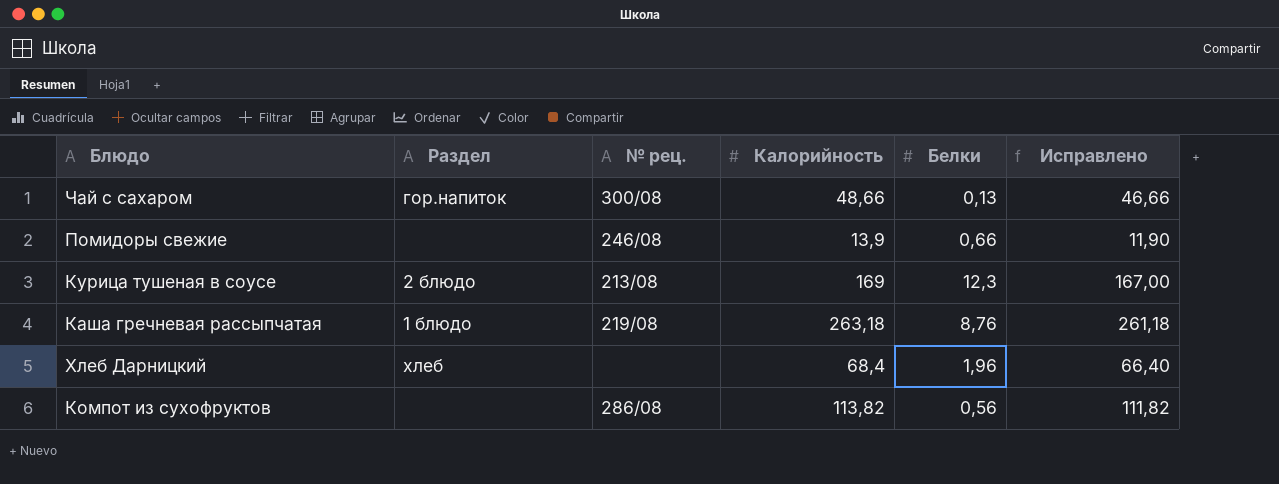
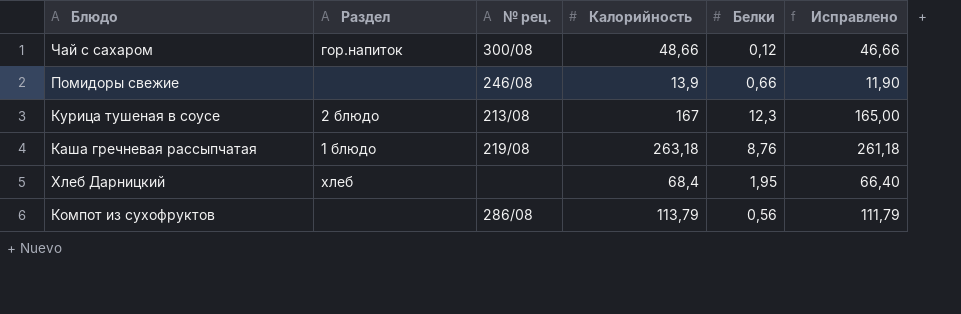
Чай с сахаром | Белки: 0,13 -> 0,12
Курица тушеная в соусе | Калорийность: 169 -> 167
Курица тушеная в соусе | Исправлено: 167,00 -> 165,00
Хлеб Дарницкий | Белки: 1,96 -> 1,95
Компот из сухофруктов | Калорийность: 113,82 -> 113,79
Компот из сухофруктов | Исправлено: 111,82 -> 111,79

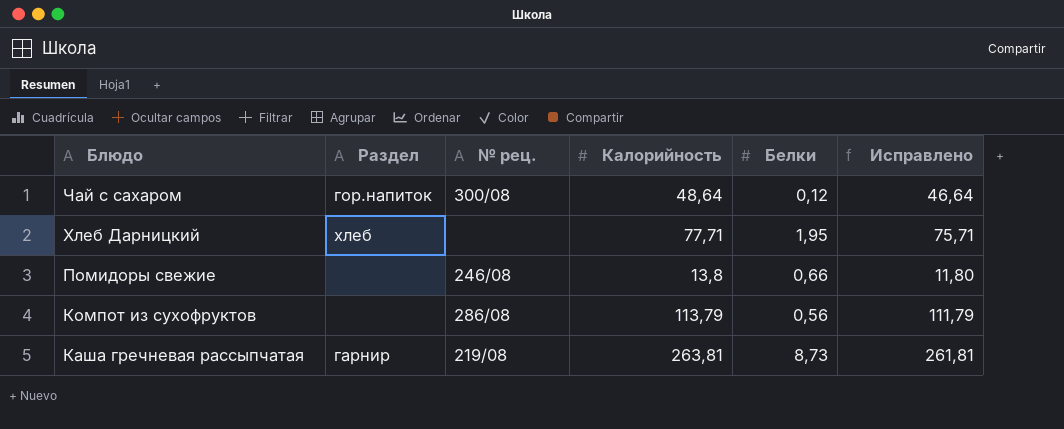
row order: none -> Блюдо descending
row Курица тушеная в соусе: 2 блюдо | 213/08 | 167 | 12,3 | 165,00 -> none
Чай с сахаром | Калорийность: 48,66 -> 48,64
Чай с сахаром | Исправлено: 46,66 -> 46,64
Хлеб Дарницкий | Калорийность: 68,4 -> 77,71
Хлеб Дарницкий | Исправлено: 66,40 -> 75,71
Помидоры свежие | Калорийность: 13,9 -> 13,8
Помидоры свежие | Исправлено: 11,90 -> 11,80
Каша гречневая рассыпчатая | Раздел: 1 блюдо -> гарнир
Каша гречневая рассыпчатая | Калорийность: 263,18 -> 263,81
Каша гречневая рассыпчатая | Белки: 8,76 -> 8,73
Каша гречневая рассыпчатая | Исправлено: 261,18 -> 261,81

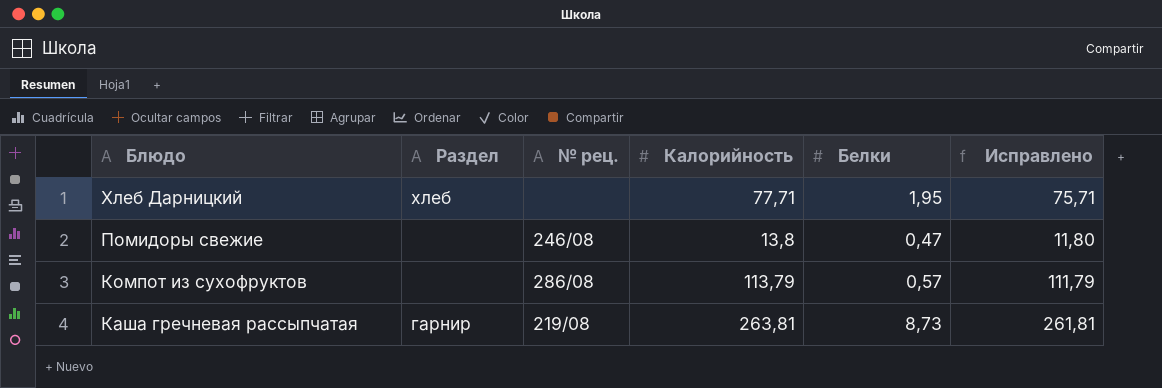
row Чай с сахаром: гор.напиток | 300/08 | 48,64 | 0,12 | 46,64 -> none
Помидоры свежие | Белки: 0,66 -> 0,47
Компот из сухофруктов | Белки: 0,56 -> 0,57

